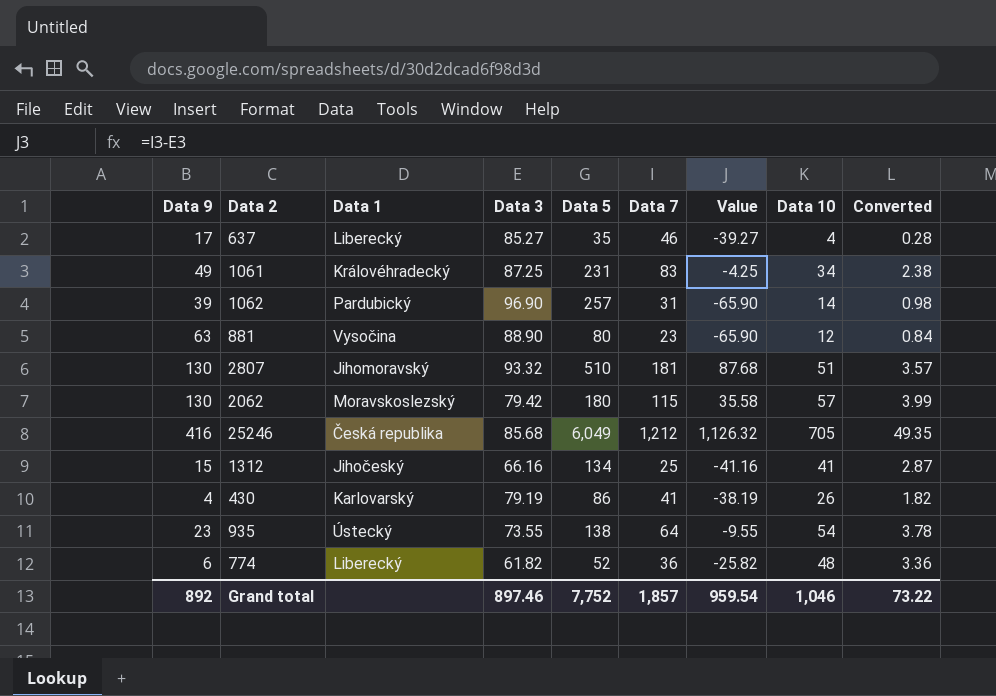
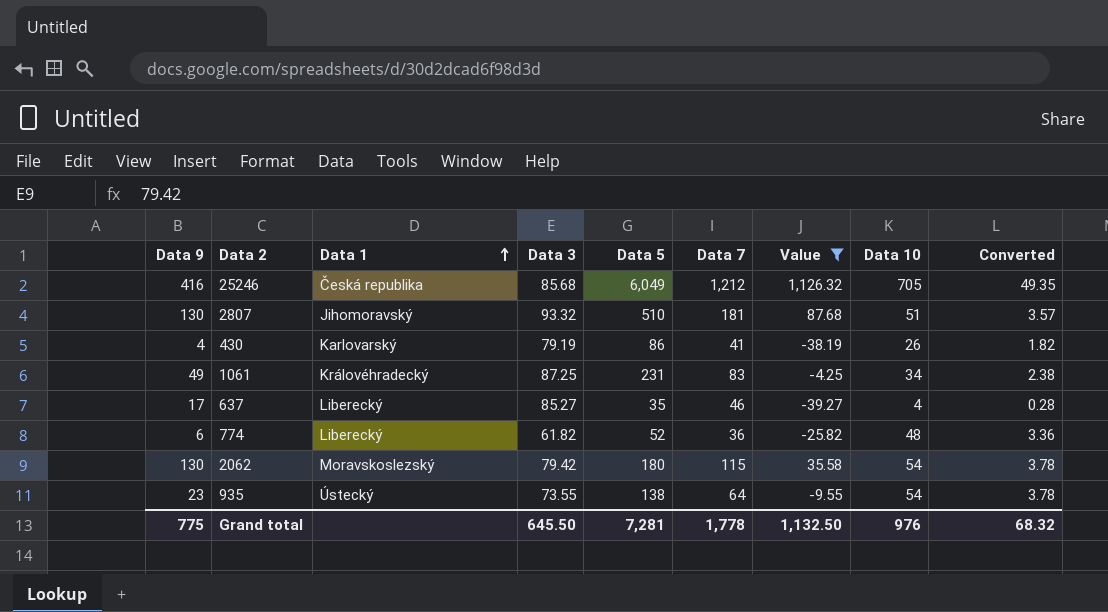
filter: none -> Value >= -39.27
row order: none -> Data 1 ascending
2062 | Data 10: 57 -> 54
2062 | Converted: 3.99 -> 3.78
Grand total | Data 9: 892 -> 775
Grand total | Data 3: 897.46 -> 645.50
Grand total | Data 5: 7,752 -> 7,281
Grand total | Data 7: 1,857 -> 1,778
Grand total | Value: 959.54 -> 1,132.50
Grand total | Data 10: 1,046 -> 976
Grand total | Converted: 73.22 -> 68.32

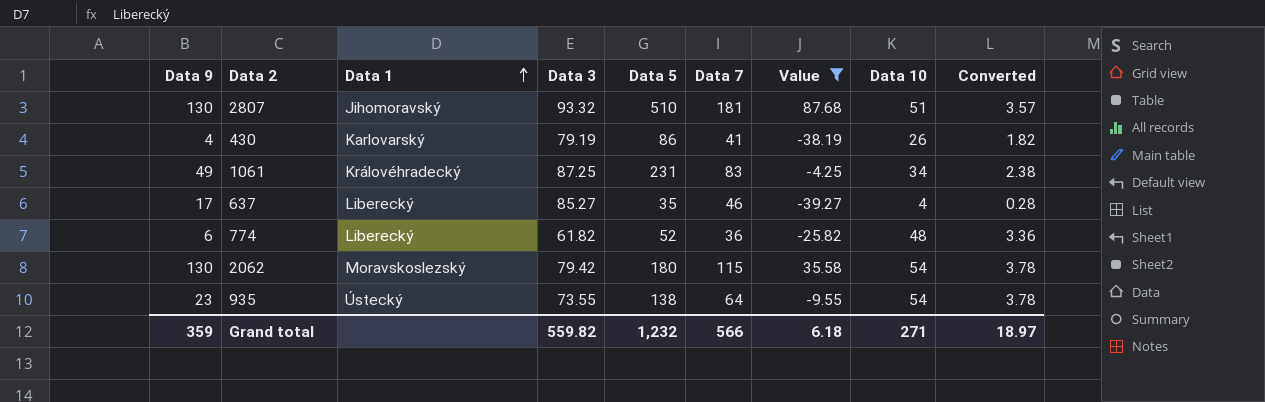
row 25246: 416 | Česká republika | 85.68 | 6,049 | 1,212 | 1,126.32 | 705 | 49.35 -> none
Grand total | Data 9: 775 -> 359
Grand total | Data 3: 645.50 -> 559.82
Grand total | Data 5: 7,281 -> 1,232
Grand total | Data 7: 1,778 -> 566
Grand total | Value: 1,132.50 -> 6.18
Grand total | Data 10: 976 -> 271
Grand total | Converted: 68.32 -> 18.97

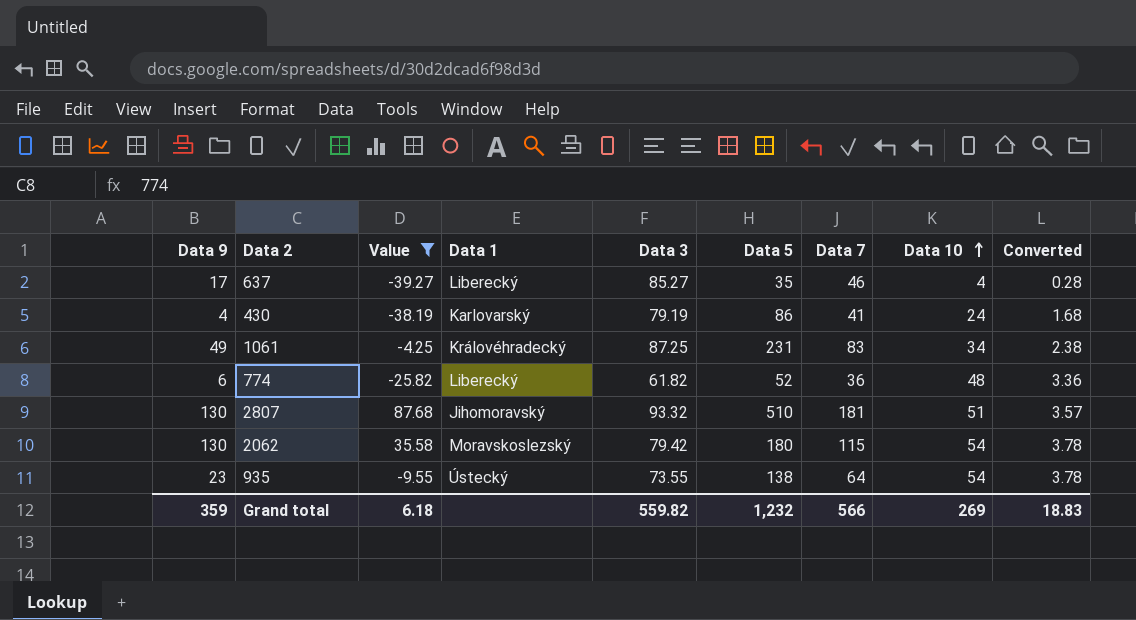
row order: Data 1 ascending -> Data 10 ascending
column Value | position: 7 -> 3
430 | Data 10: 26 -> 24
430 | Converted: 1.82 -> 1.68
Grand total | Data 10: 271 -> 269
Grand total | Converted: 18.97 -> 18.83

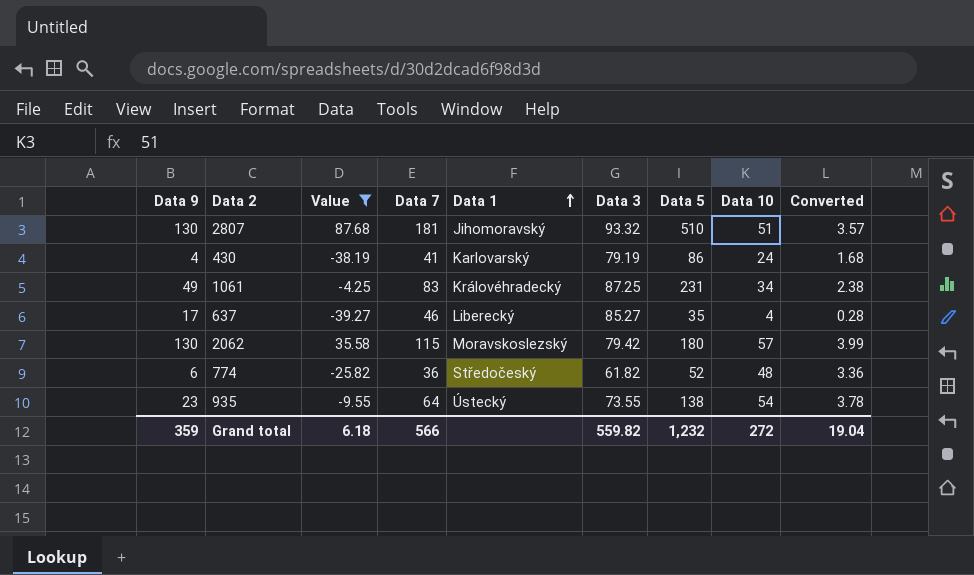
row order: Data 10 ascending -> Data 1 ascending
column Data 7 | position: 7 -> 4
2062 | Data 10: 54 -> 57
2062 | Converted: 3.78 -> 3.99
774 | Data 1: Liberecký -> Středočeský
Grand total | Data 10: 269 -> 272
Grand total | Converted: 18.83 -> 19.04

